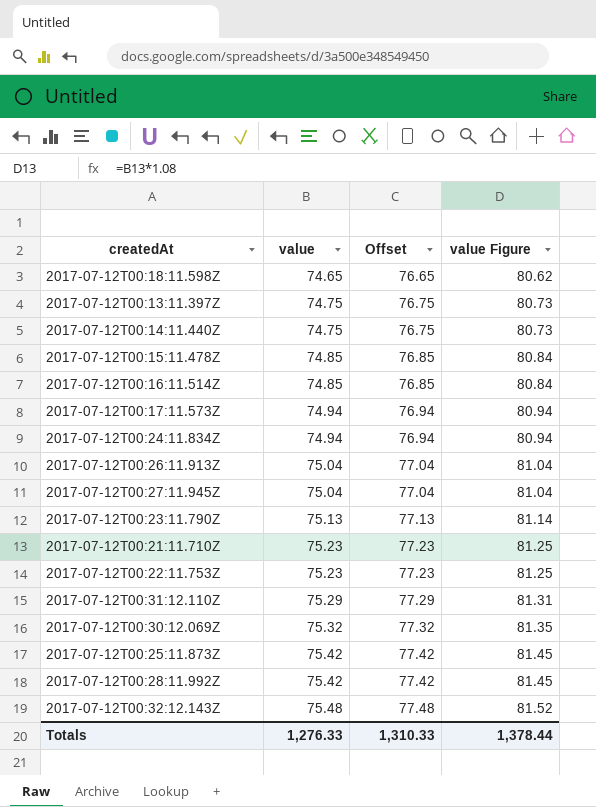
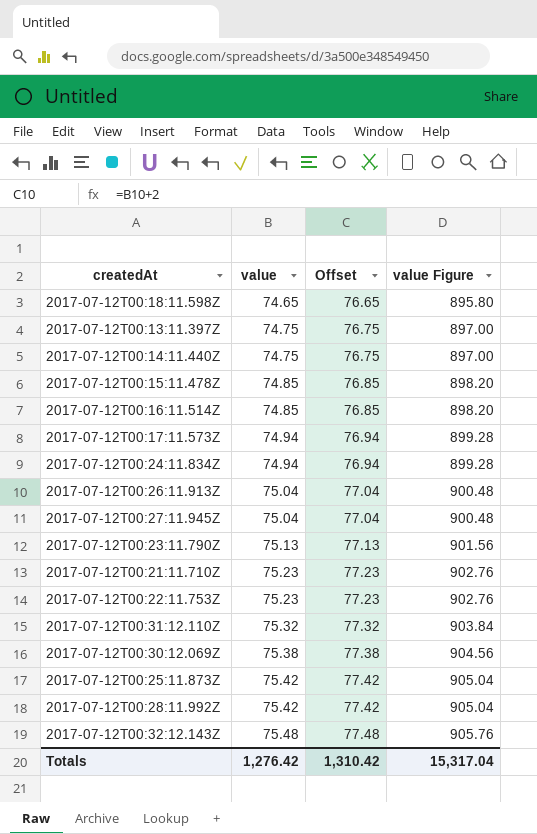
column value Figure | formula: [value] * 1.08 -> [value] * 12
2017-07-12T00:31:12.110Z | value: 75.29 -> 75.32
2017-07-12T00:31:12.110Z | Offset: 77.29 -> 77.32
2017-07-12T00:30:12.069Z | value: 75.32 -> 75.38
2017-07-12T00:30:12.069Z | Offset: 77.32 -> 77.38
Totals | value: 1,276.33 -> 1,276.42
Totals | Offset: 1,310.33 -> 1,310.42
Totals | value Figure: 1,378.44 -> 15,317.04

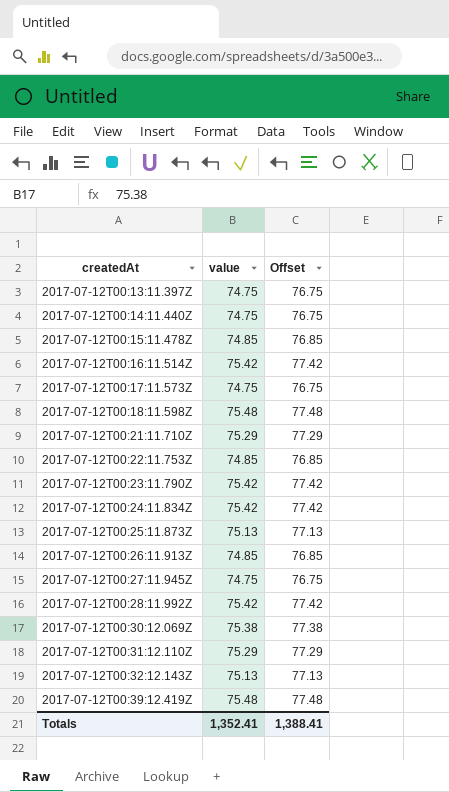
row order: value ascending -> createdAt ascending
column value Figure | formula: [value] * 12 -> none
2017-07-12T00:16:11.514Z | value: 74.85 -> 75.42
2017-07-12T00:16:11.514Z | Offset: 76.85 -> 77.42
2017-07-12T00:17:11.573Z | value: 74.94 -> 74.75
2017-07-12T00:17:11.573Z | Offset: 76.94 -> 76.75
2017-07-12T00:18:11.598Z | value: 74.65 -> 75.48
2017-07-12T00:18:11.598Z | Offset: 76.65 -> 77.48
2017-07-12T00:21:11.710Z | value: 75.23 -> 75.29
2017-07-12T00:21:11.710Z | Offset: 77.23 -> 77.29
2017-07-12T00:22:11.753Z | value: 75.23 -> 74.85
2017-07-12T00:22:11.753Z | Offset: 77.23 -> 76.85
2017-07-12T00:23:11.790Z | value: 75.13 -> 75.42
2017-07-12T00:23:11.790Z | Offset: 77.13 -> 77.42
2017-07-12T00:24:11.834Z | value: 74.94 -> 75.42
2017-07-12T00:24:11.834Z | Offset: 76.94 -> 77.42
2017-07-12T00:25:11.873Z | value: 75.42 -> 75.13
2017-07-12T00:25:11.873Z | Offset: 77.42 -> 77.13
2017-07-12T00:26:11.913Z | value: 75.04 -> 74.85
2017-07-12T00:26:11.913Z | Offset: 77.04 -> 76.85
2017-07-12T00:27:11.945Z | value: 75.04 -> 74.75
2017-07-12T00:27:11.945Z | Offset: 77.04 -> 76.75
2017-07-12T00:31:12.110Z | value: 75.32 -> 75.29
2017-07-12T00:31:12.110Z | Offset: 77.32 -> 77.29
2017-07-12T00:32:12.143Z | value: 75.48 -> 75.13
2017-07-12T00:32:12.143Z | Offset: 77.48 -> 77.13
row 2017-07-12T00:39:12.419Z: none -> 75.48 | 77.48
Totals | value: 1,276.42 -> 1,352.41
Totals | Offset: 1,310.42 -> 1,388.41

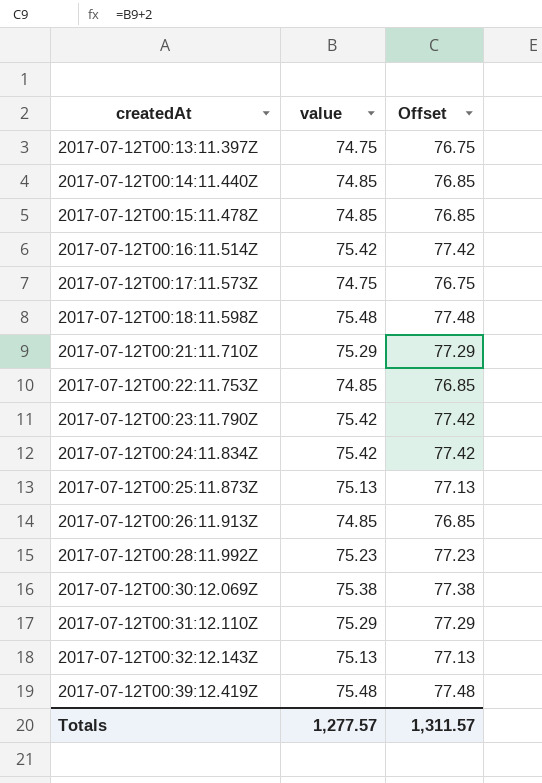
row 2017-07-12T00:27:11.945Z: 74.75 | 76.75 -> none
2017-07-12T00:14:11.440Z | value: 74.75 -> 74.85
2017-07-12T00:14:11.440Z | Offset: 76.75 -> 76.85
2017-07-12T00:28:11.992Z | value: 75.42 -> 75.23
2017-07-12T00:28:11.992Z | Offset: 77.42 -> 77.23
Totals | value: 1,352.41 -> 1,277.57
Totals | Offset: 1,388.41 -> 1,311.57

